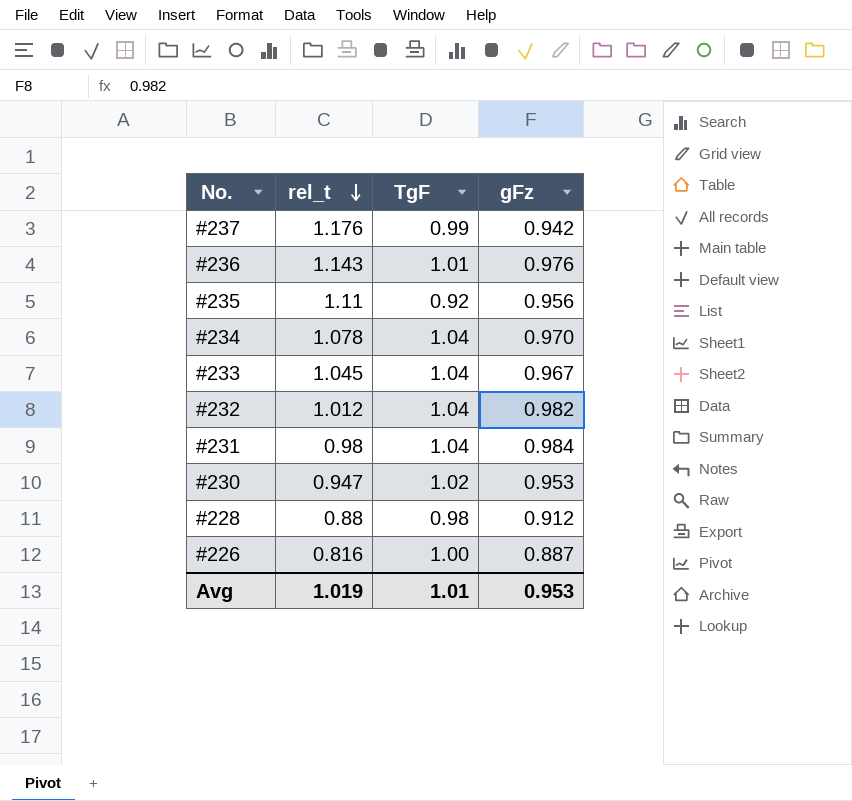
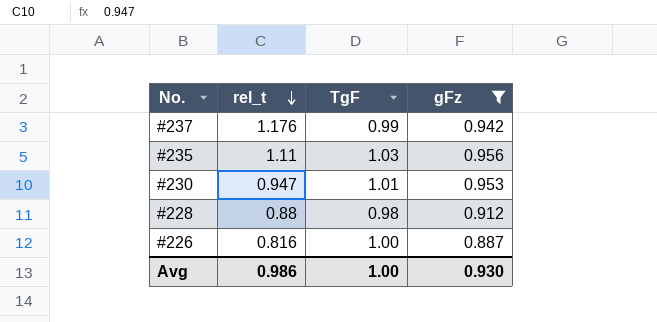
filter: none -> gFz <= 0.956
#235 | TgF: 0.92 -> 1.03
#230 | TgF: 1.02 -> 1.01
Avg | rel_t: 1.019 -> 0.986
Avg | TgF: 1.01 -> 1.00
Avg | gFz: 0.953 -> 0.930

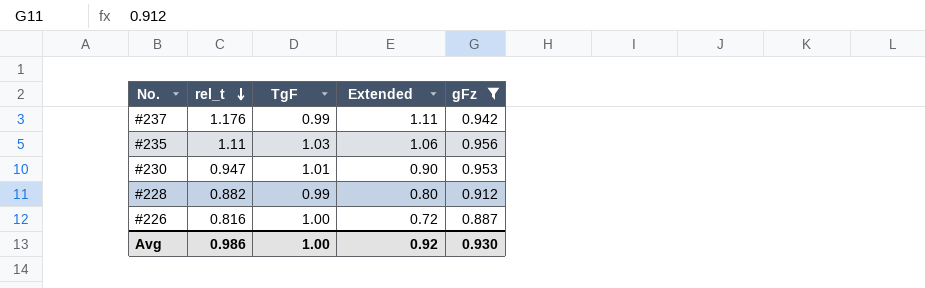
column Extended | formula: none -> [rel_t] * [gFz]
#228 | rel_t: 0.88 -> 0.882
#228 | TgF: 0.98 -> 0.99

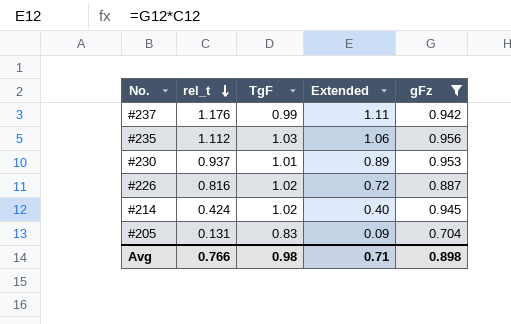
row #228: 0.882 | 0.99 | 0.80 | 0.912 -> none
#235 | rel_t: 1.11 -> 1.112
#230 | rel_t: 0.947 -> 0.937
#230 | Extended: 0.90 -> 0.89
#226 | TgF: 1.00 -> 1.02
row #214: none -> 0.424 | 1.02 | 0.40 | 0.945
row #205: none -> 0.131 | 0.83 | 0.09 | 0.704
Avg | rel_t: 0.986 -> 0.766
Avg | TgF: 1.00 -> 0.98
Avg | Extended: 0.92 -> 0.71
Avg | gFz: 0.930 -> 0.898

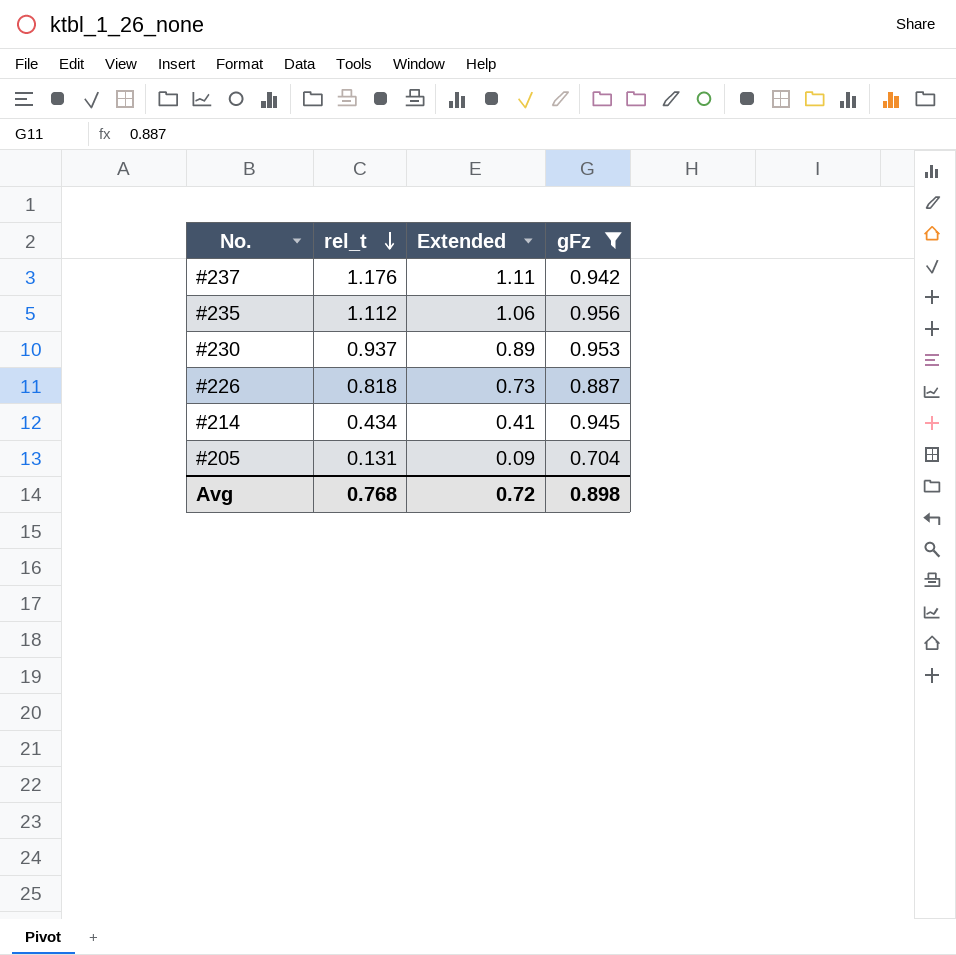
column TgF | position: 3 -> none
#226 | rel_t: 0.816 -> 0.818
#226 | Extended: 0.72 -> 0.73
#214 | rel_t: 0.424 -> 0.434
#214 | Extended: 0.40 -> 0.41
Avg | rel_t: 0.766 -> 0.768
Avg | Extended: 0.71 -> 0.72

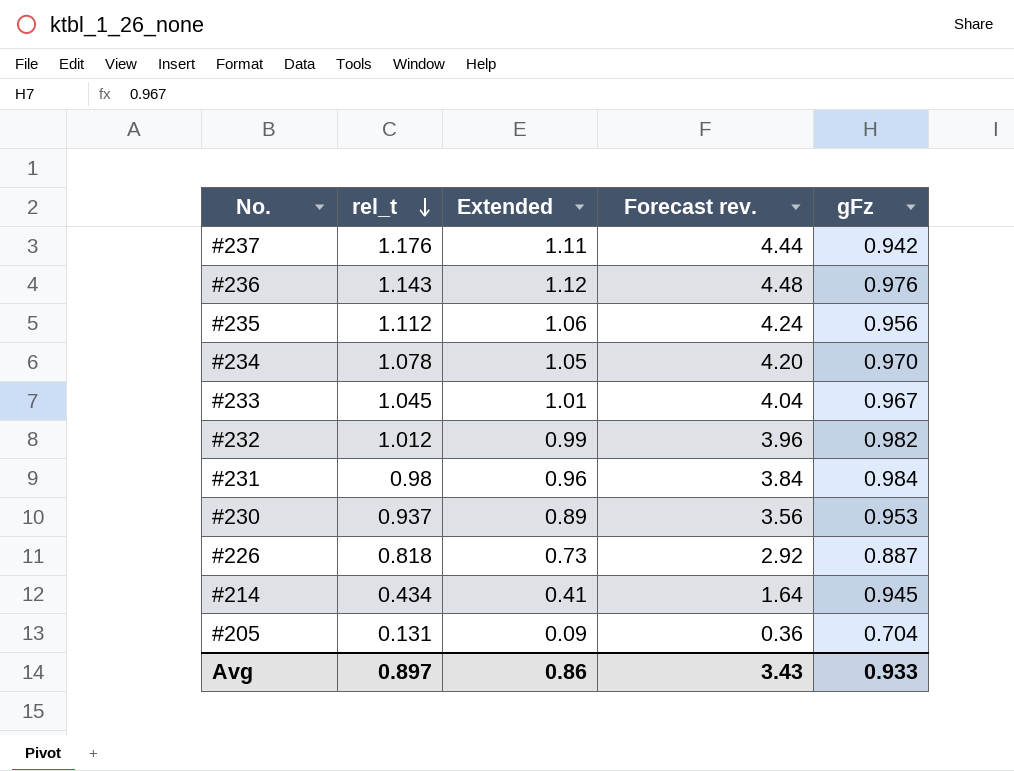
filter: gFz <= 0.956 -> none
column Forecast rev. | formula: none -> [Extended] * 4
Avg | rel_t: 0.768 -> 0.897
Avg | Extended: 0.72 -> 0.86
Avg | gFz: 0.898 -> 0.933

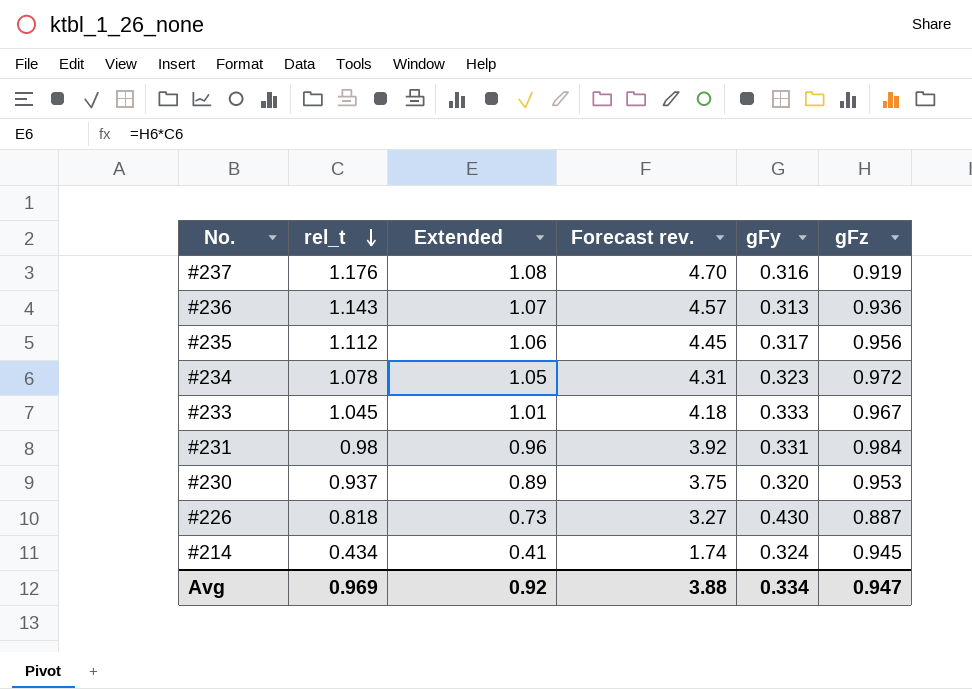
column Forecast rev. | formula: [Extended] * 4 -> [rel_t] * 4
column gFy | position: none -> 5
row #232: 1.012 | 0.99 | 3.96 | 0.982 -> none
row #205: 0.131 | 0.09 | 0.36 | 0.704 -> none
#237 | Extended: 1.11 -> 1.08
#237 | gFz: 0.942 -> 0.919
#236 | Extended: 1.12 -> 1.07
#236 | gFz: 0.976 -> 0.936
#234 | gFz: 0.970 -> 0.972
Avg | rel_t: 0.897 -> 0.969
Avg | Extended: 0.86 -> 0.92
Avg | Forecast rev.: 3.43 -> 3.88
Avg | gFz: 0.933 -> 0.947

